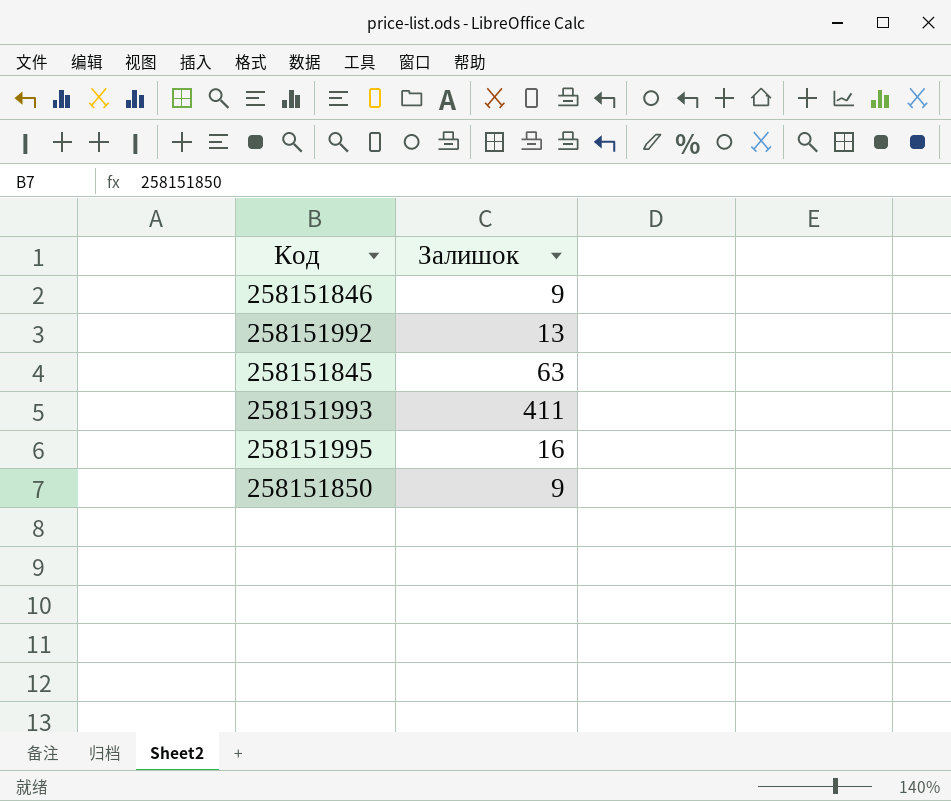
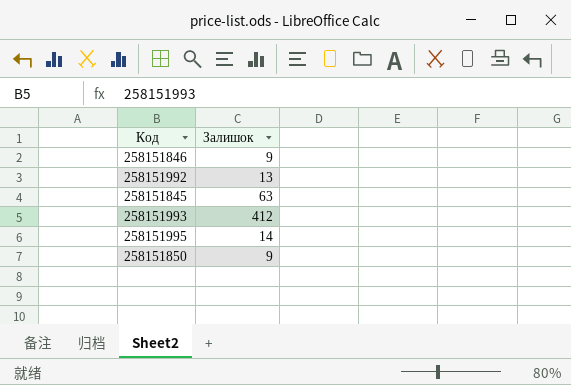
258151993 | Залишок: 411 -> 412
258151995 | Залишок: 16 -> 14

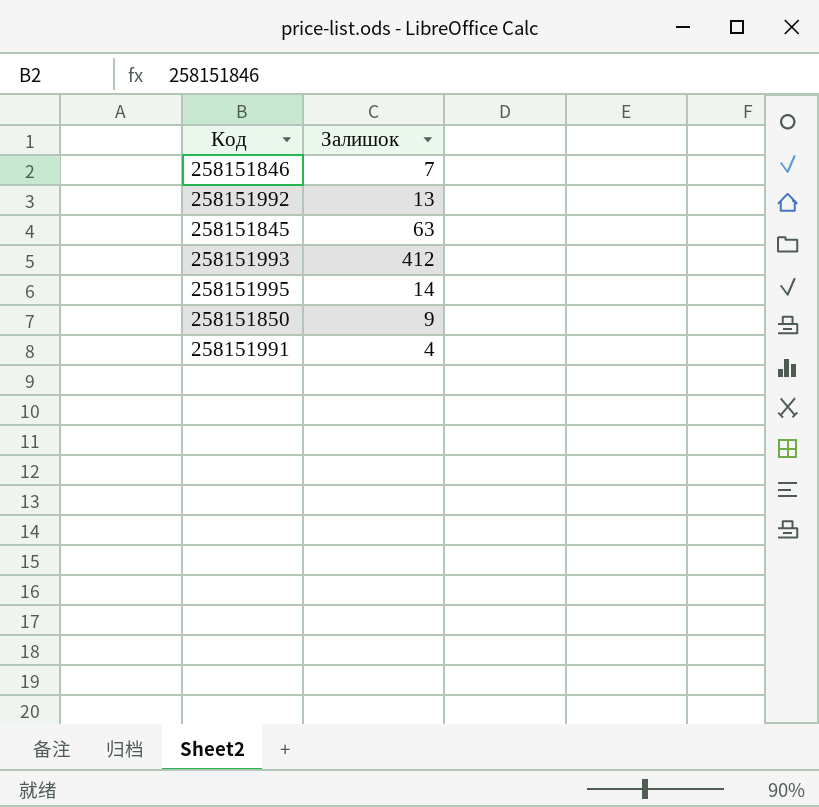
258151846 | Залишок: 9 -> 7
row 258151991: none -> 4

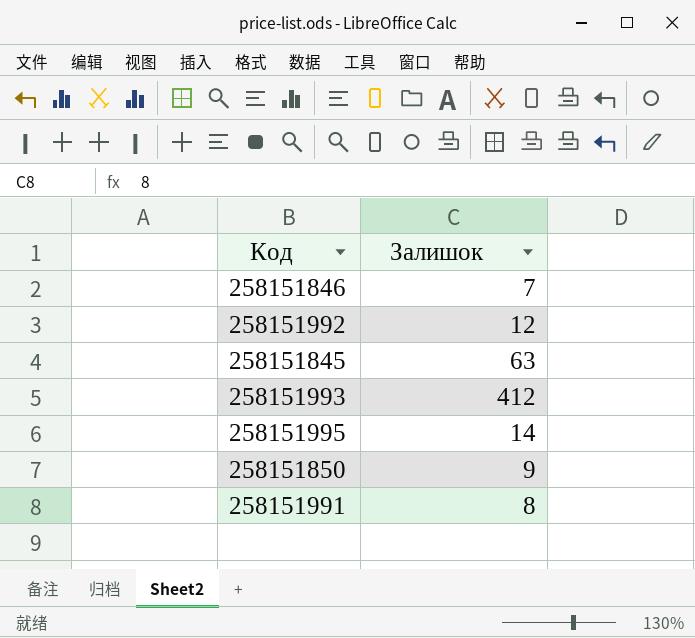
258151992 | Залишок: 13 -> 12
258151991 | Залишок: 4 -> 8

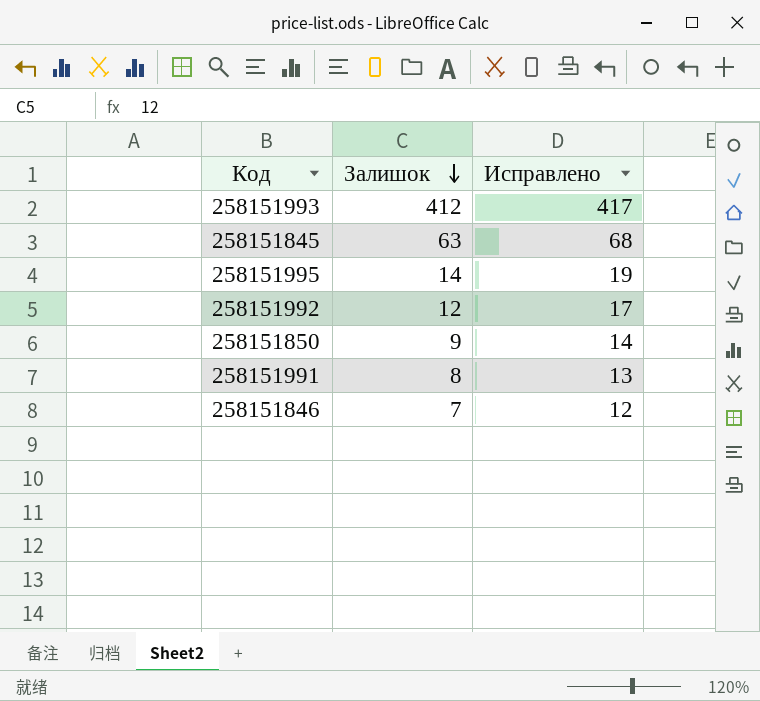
row order: none -> Залишок descending
column Исправлено | formula: none -> [Залишок] + 5

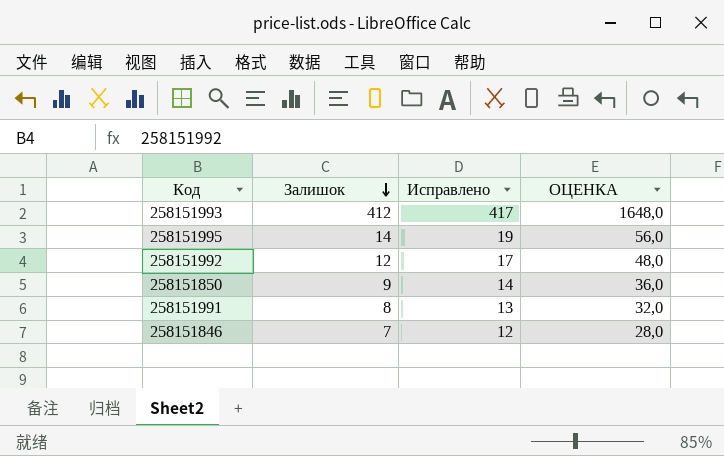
column ОЦЕНКА | formula: none -> [Залишок] * 4
row 258151845: 63 | 68 -> none

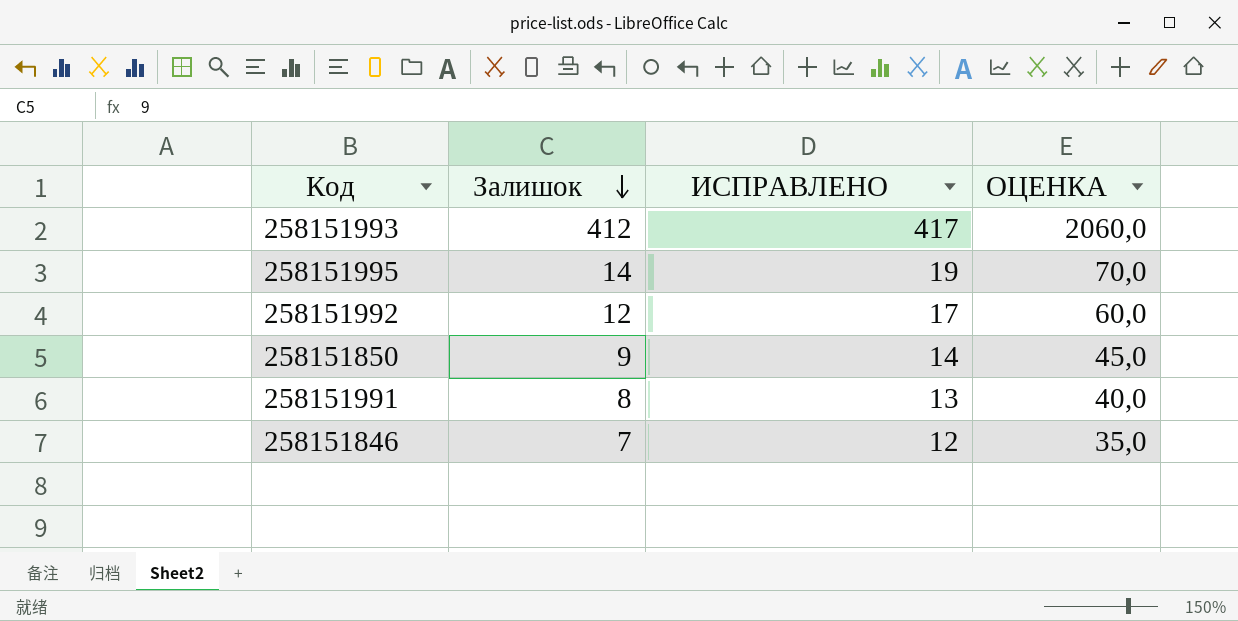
column name: Исправлено -> ИСПРАВЛЕНО
column ОЦЕНКА | formula: [Залишок] * 4 -> [Залишок] * 5

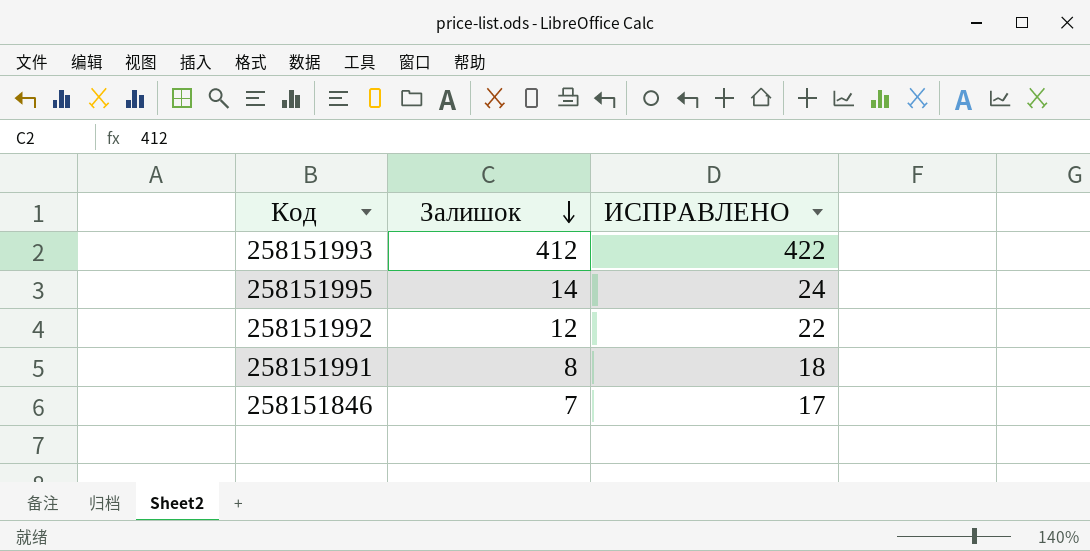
column ОЦЕНКА | formula: [Залишок] * 5 -> none
column ИСПРАВЛЕНО | formula: [Залишок] + 5 -> [Залишок] + 10
row 258151850: 9 | 14 | 45,0 -> none

